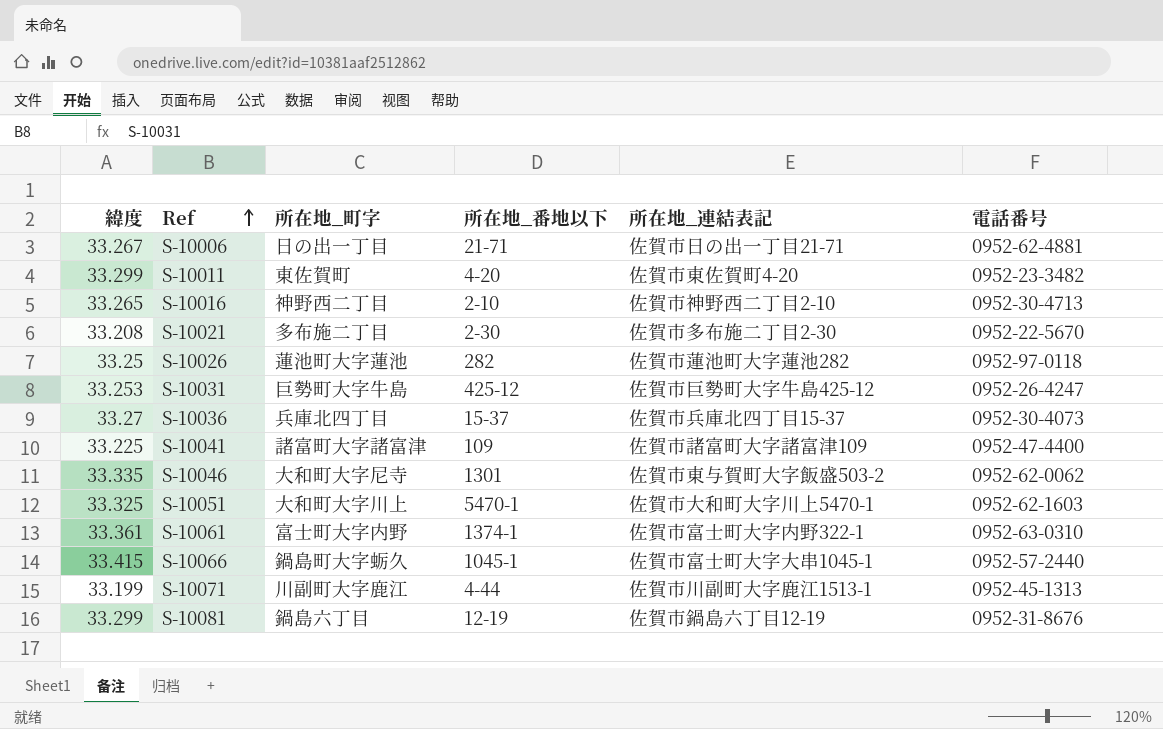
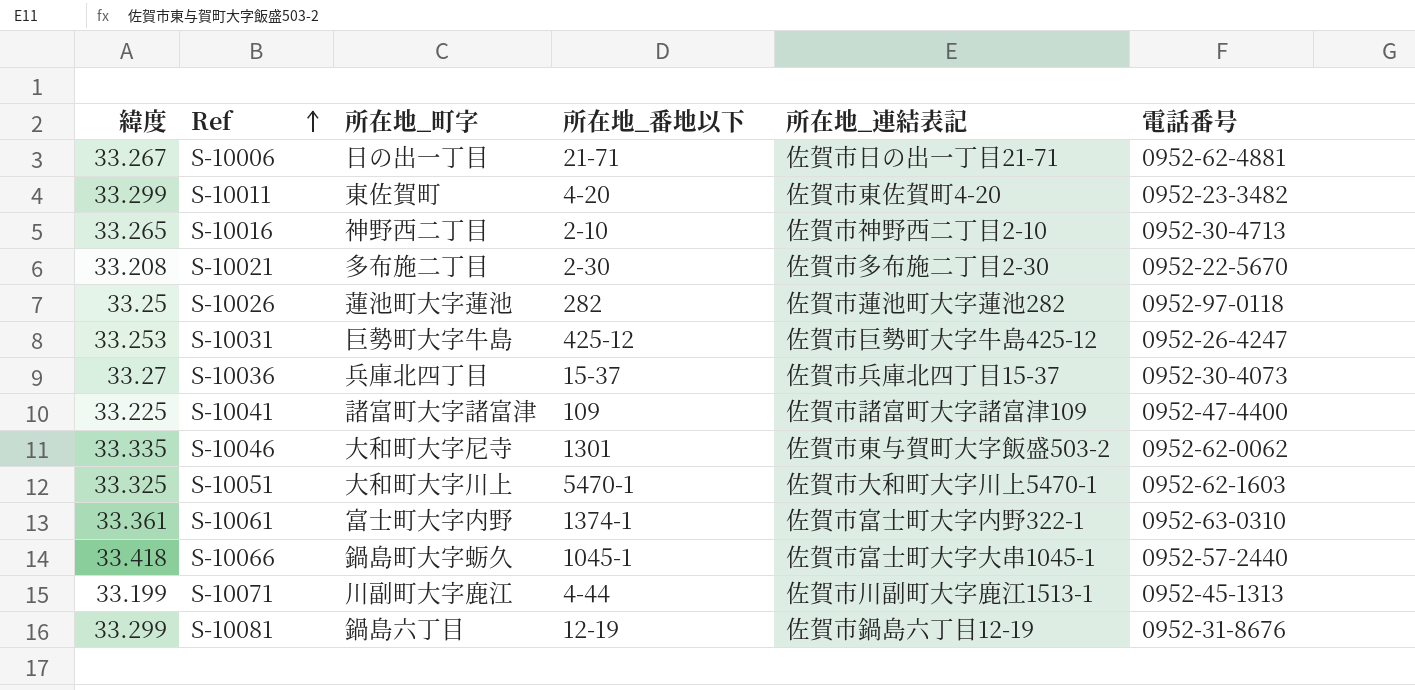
S-10066 | 緯度: 33.415 -> 33.418

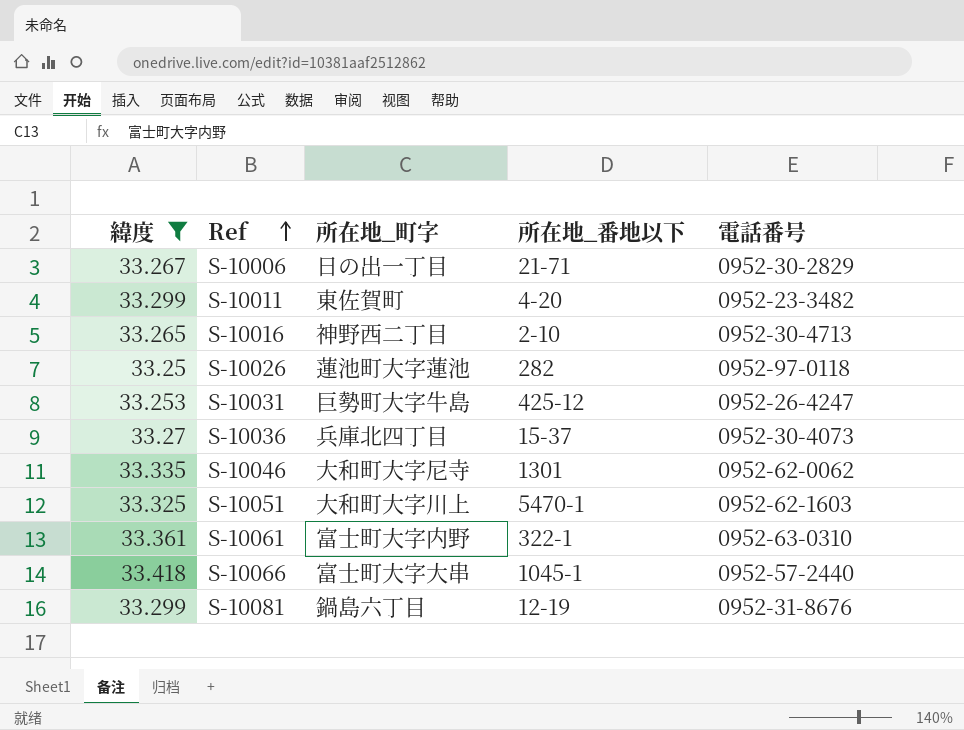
filter: none -> 緯度 >= 33.25
column 所在地_連結表記 | position: 5 -> none
S-10006 | 電話番号: 0952-62-4881 -> 0952-30-2829
S-10061 | 所在地_番地以下: 1374-1 -> 322-1
S-10066 | 所在地_町字: 鍋島町大字蛎久 -> 富士町大字大串

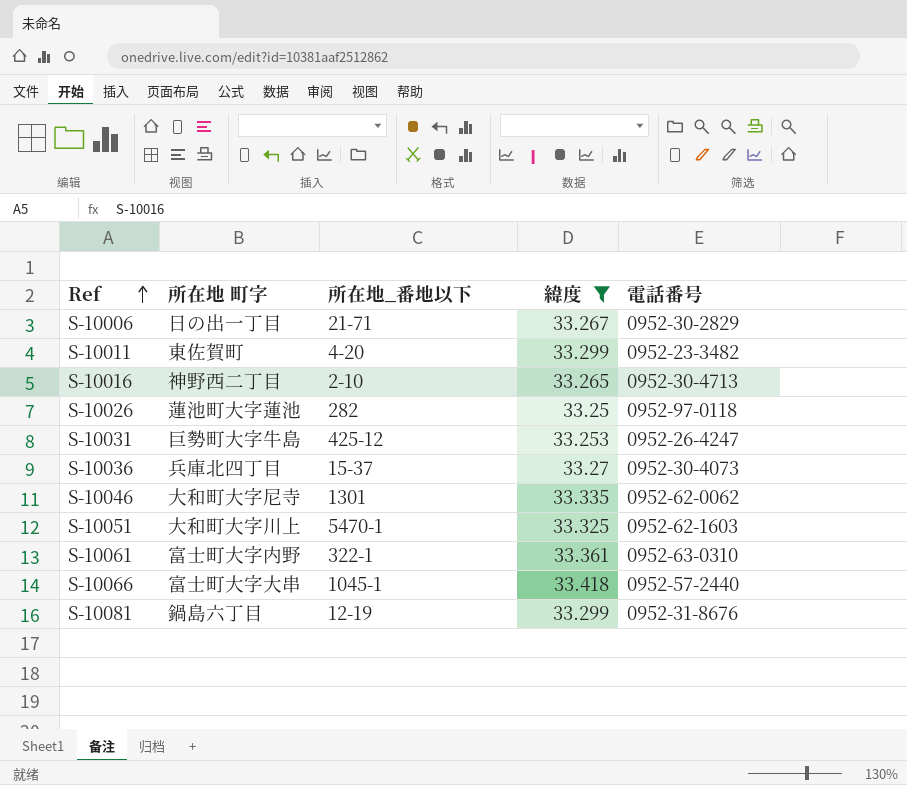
column name: 所在地_町字 -> 所在地 町字
column 緯度 | position: 1 -> 4

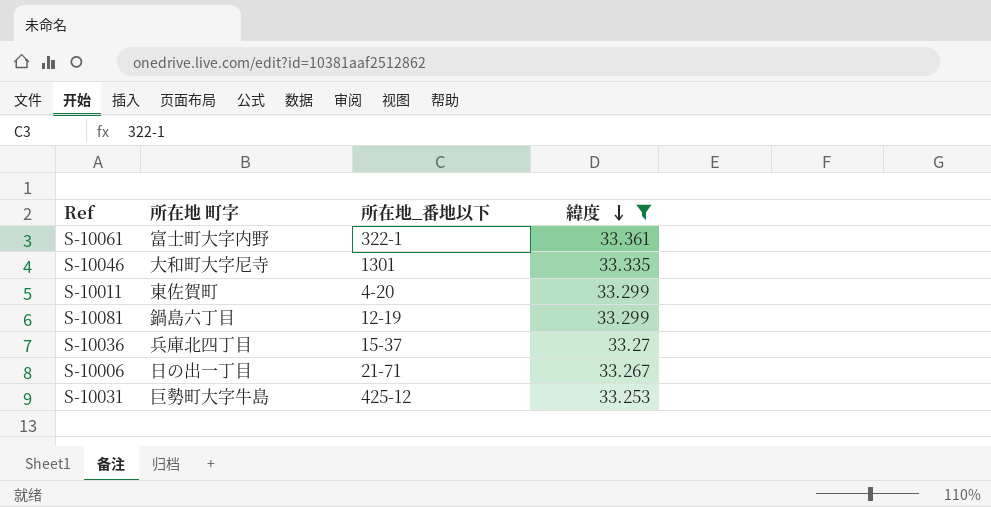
row order: Ref ascending -> 緯度 descending
column 電話番号 | position: 5 -> none
row S-10016: 神野西二丁目 | 2-10 | 33.265 | 0952-30-4713 -> none
row S-10026: 蓮池町大字蓮池 | 282 | 33.25 | 0952-97-0118 -> none
row S-10051: 大和町大字川上 | 5470-1 | 33.325 | 0952-62-1603 -> none
row S-10066: 富士町大字大串 | 1045-1 | 33.418 | 0952-57-2440 -> none

